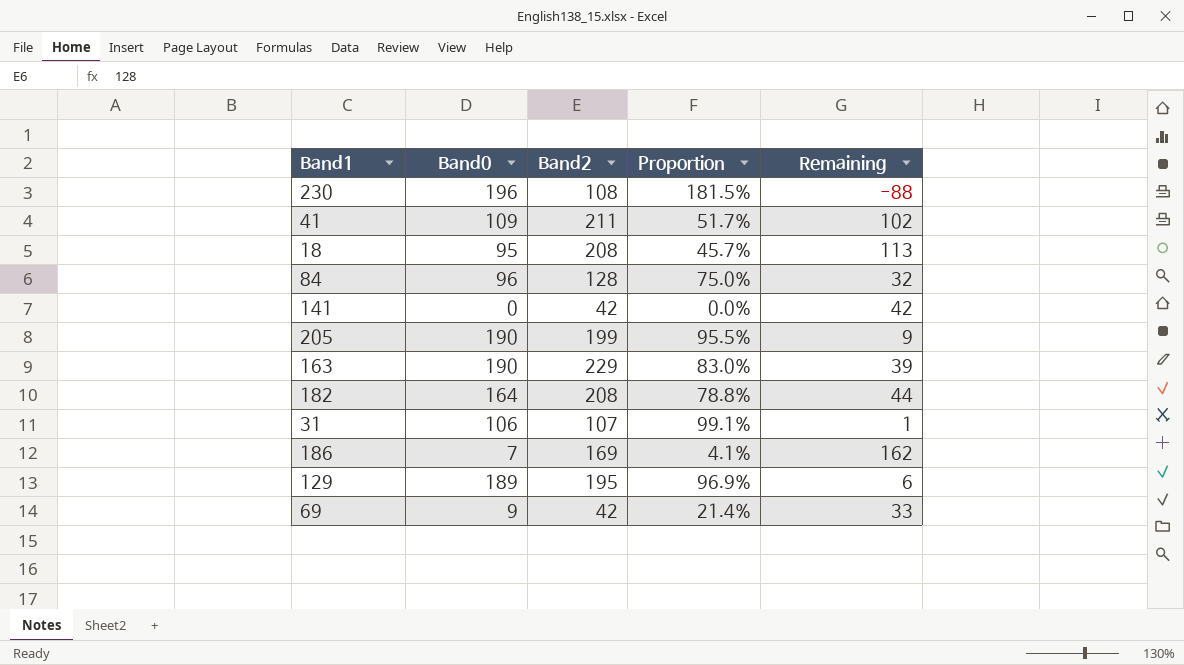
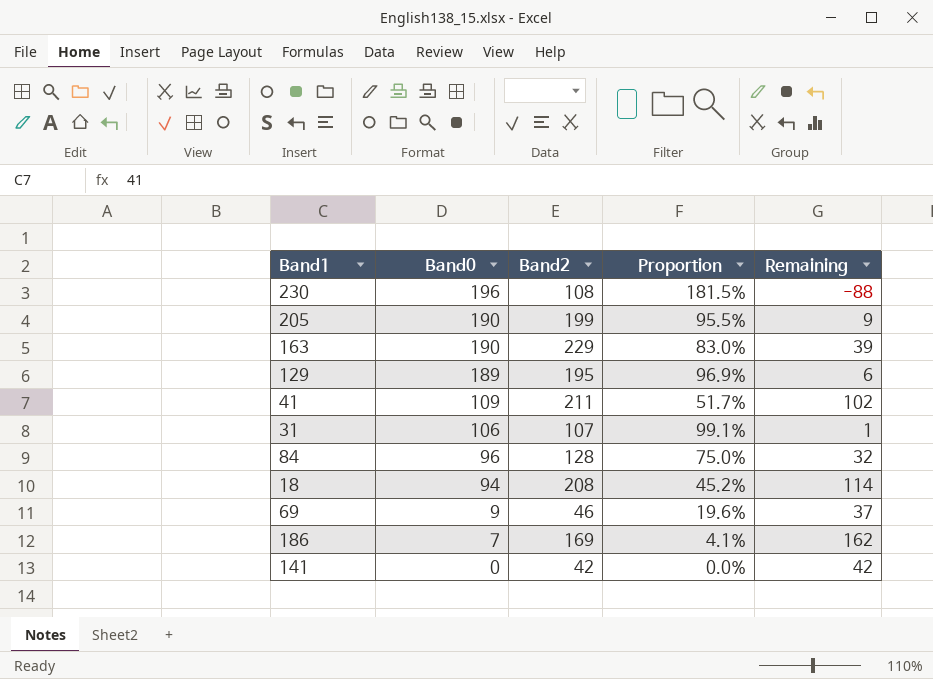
row order: none -> Band0 descending
row 182: 164 | 208 | 78.8% | 44 -> none
18 | Band0: 95 -> 94
18 | Proportion: 45.7% -> 45.2%
18 | Remaining: 113 -> 114
69 | Band2: 42 -> 46
69 | Proportion: 21.4% -> 19.6%
69 | Remaining: 33 -> 37

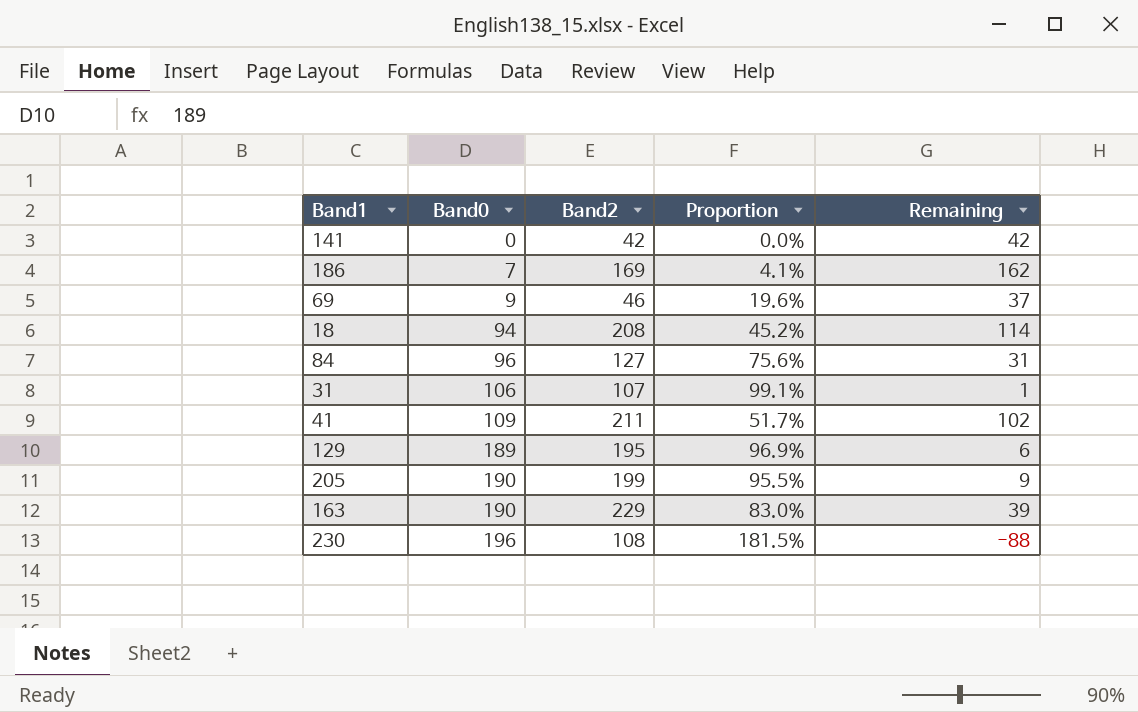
row order: Band0 descending -> Band0 ascending
84 | Band2: 128 -> 127
84 | Proportion: 75.0% -> 75.6%
84 | Remaining: 32 -> 31

